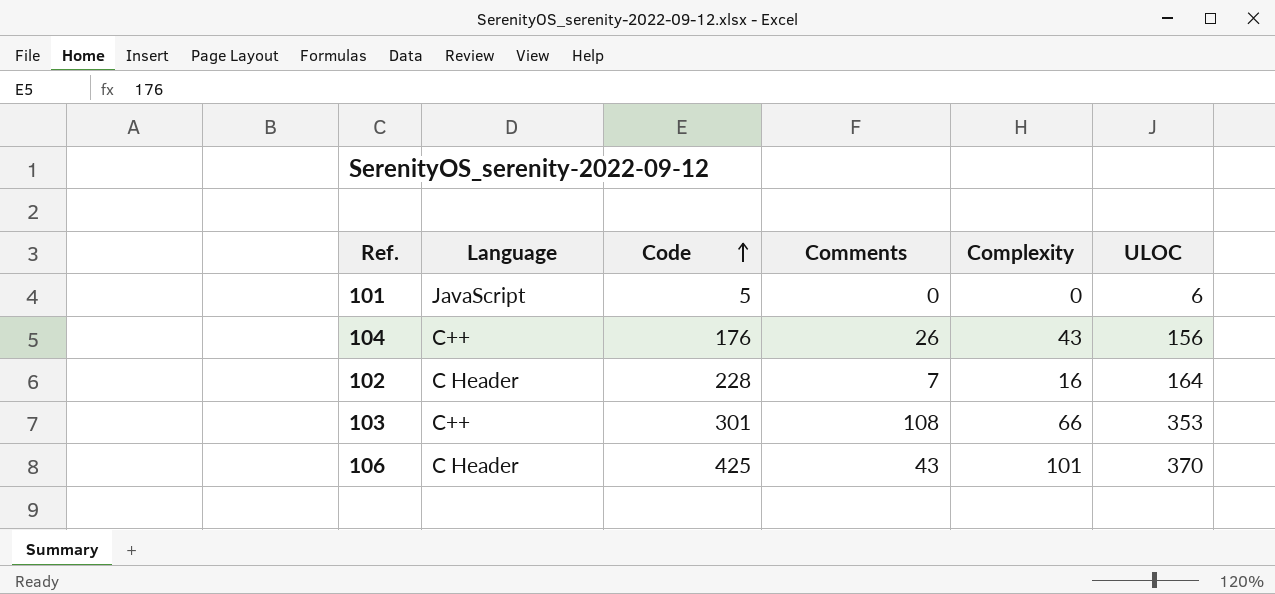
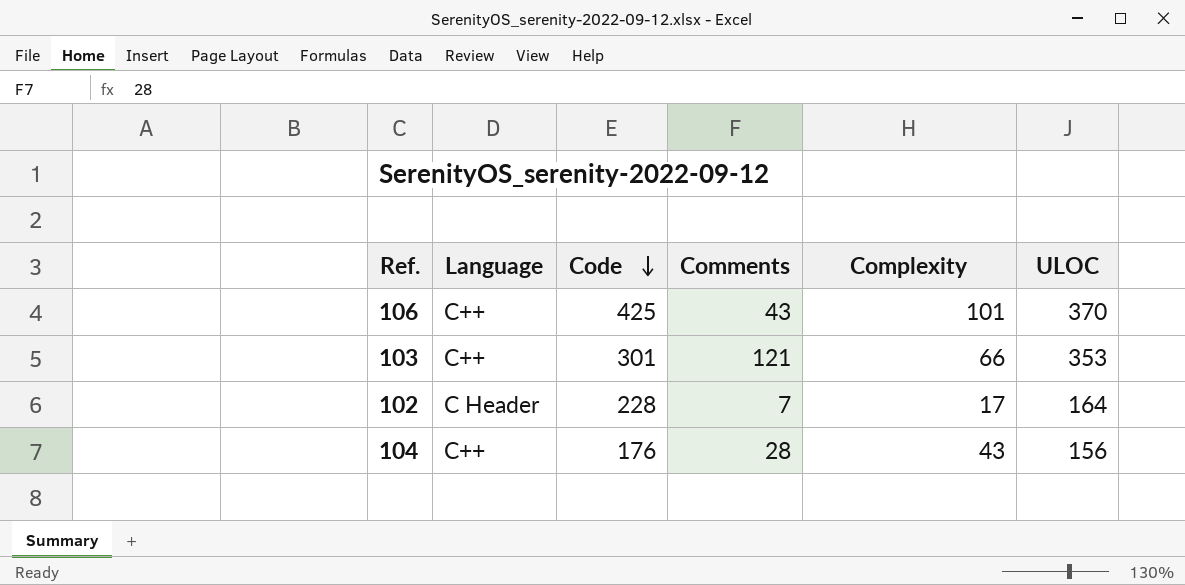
row order: Code ascending -> Code descending
row 101: JavaScript | 5 | 0 | 0 | 6 -> none
106 | Language: C Header -> C++
103 | Comments: 108 -> 121
102 | Complexity: 16 -> 17
104 | Comments: 26 -> 28

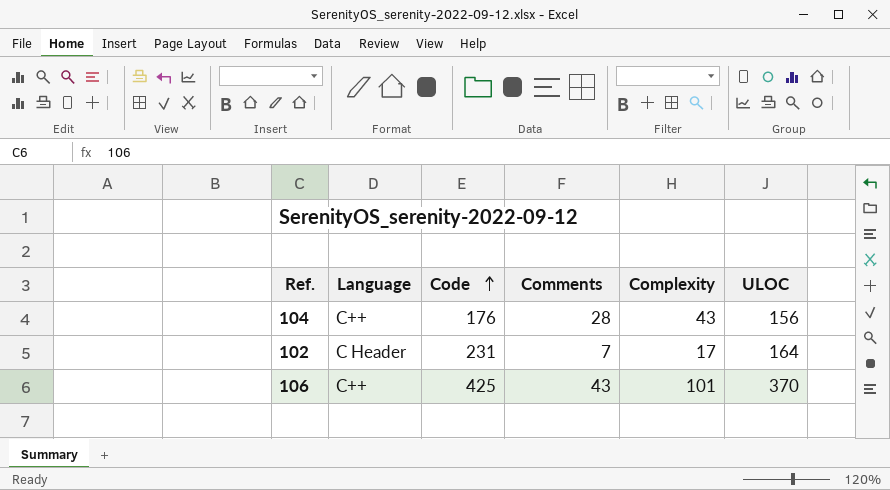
row order: Code descending -> Code ascending
row 103: C++ | 301 | 121 | 66 | 353 -> none
102 | Code: 228 -> 231

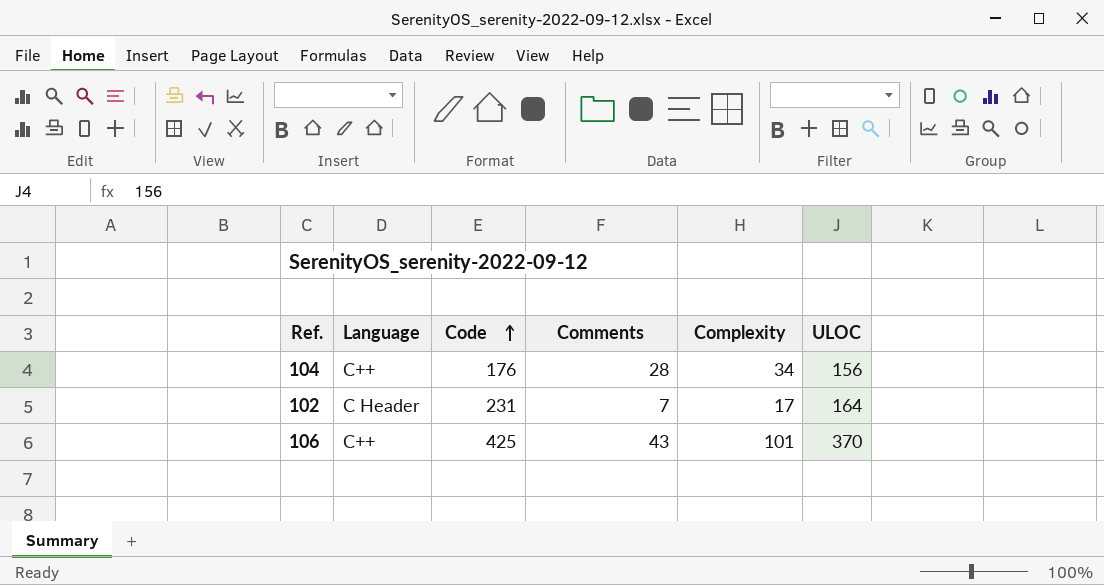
104 | Complexity: 43 -> 34

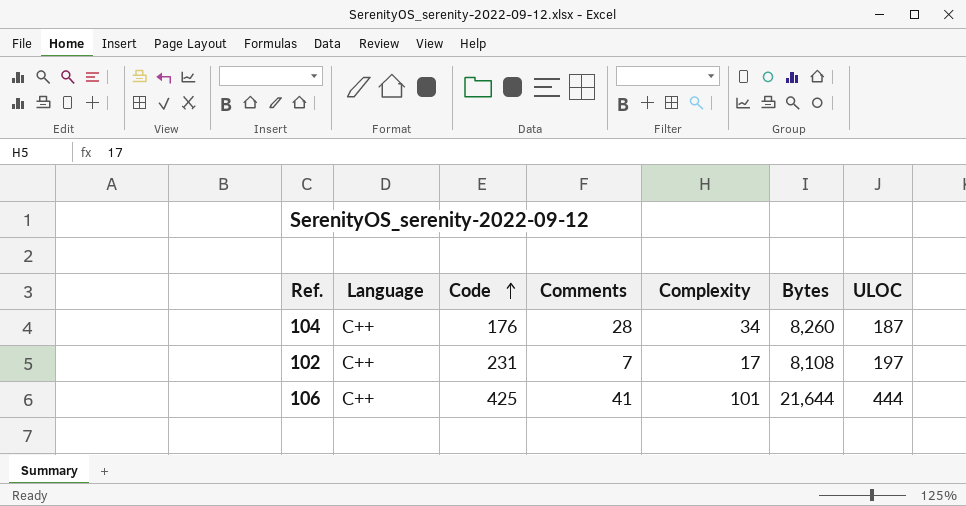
column Bytes | position: none -> 6
104 | ULOC: 156 -> 187
102 | Language: C Header -> C++
102 | ULOC: 164 -> 197
106 | Comments: 43 -> 41
106 | ULOC: 370 -> 444

